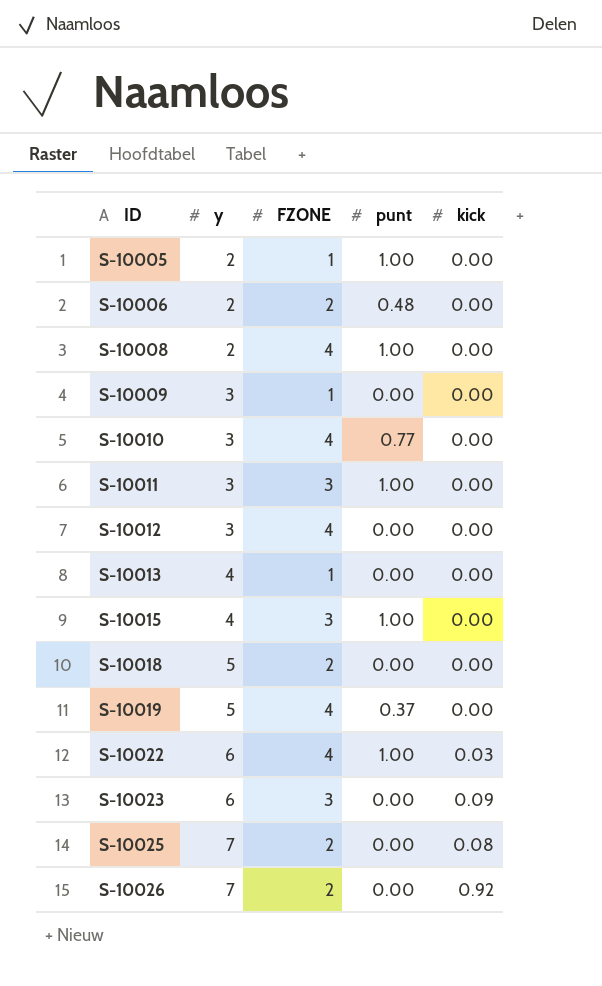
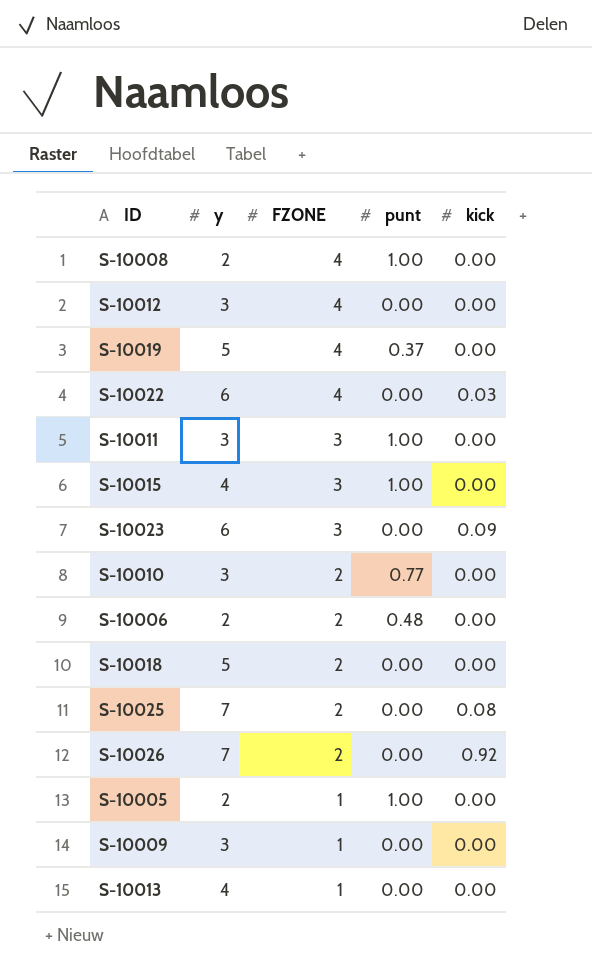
row order: ID ascending -> FZONE descending
S-10022 | punt: 1.00 -> 0.00
S-10010 | FZONE: 4 -> 2

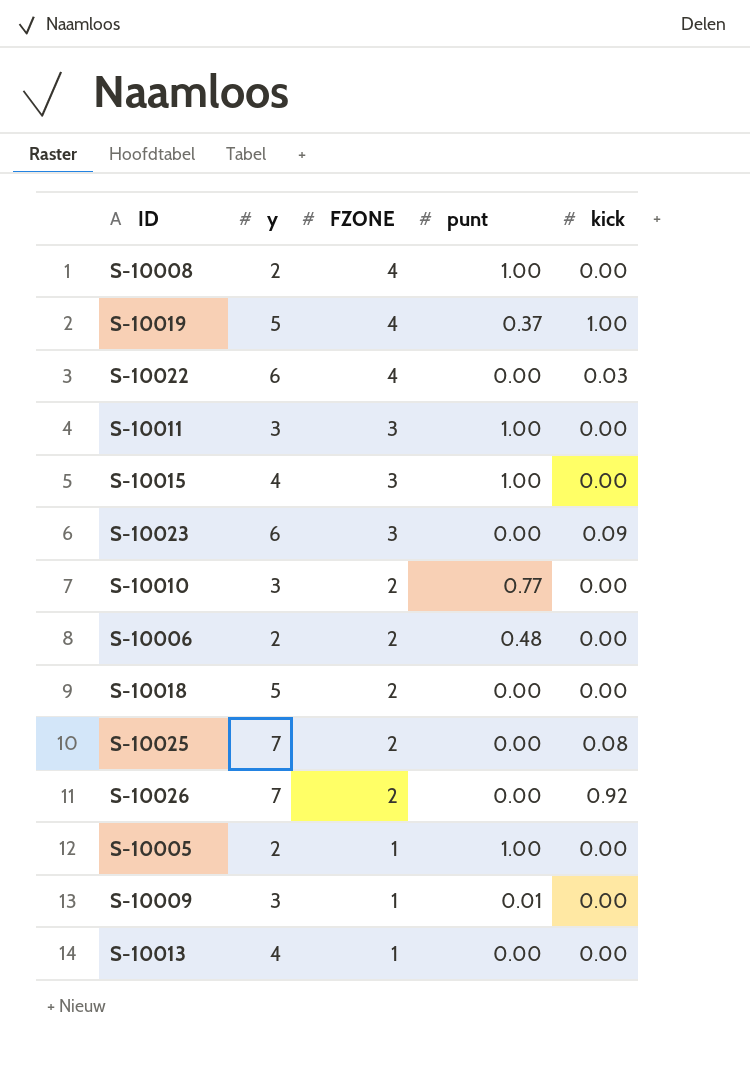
row S-10012: 3 | 4 | 0.00 | 0.00 -> none
S-10019 | kick: 0.00 -> 1.00
S-10009 | punt: 0.00 -> 0.01

